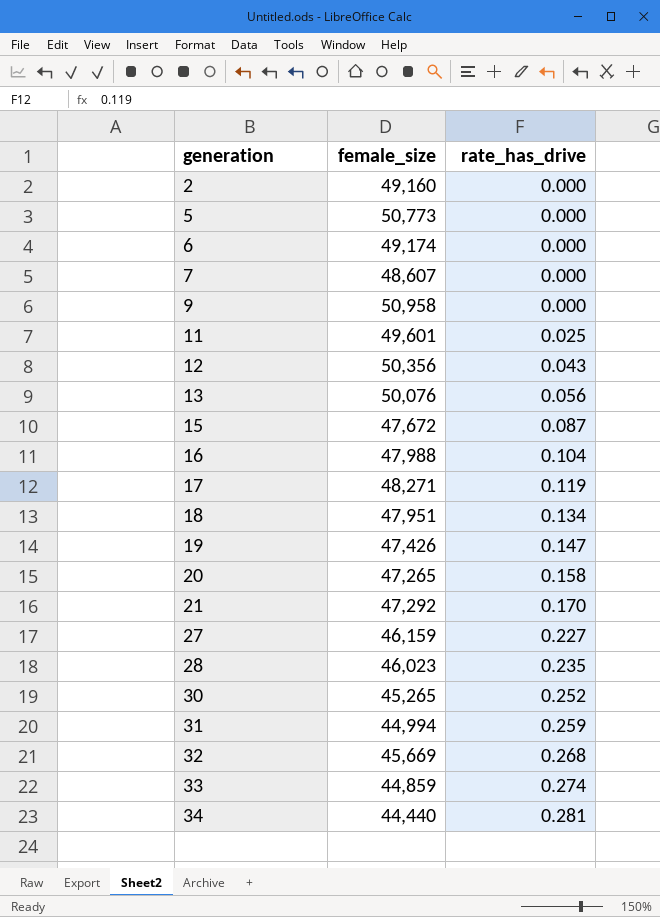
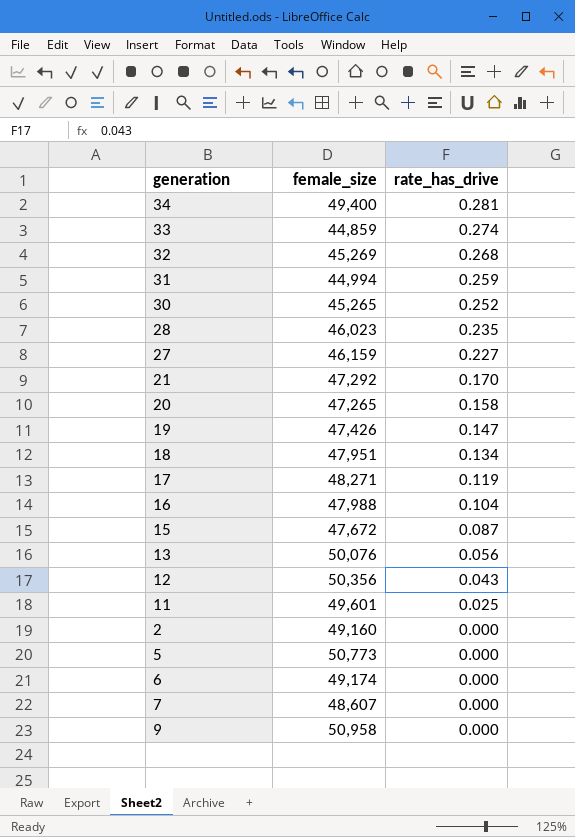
row order: generation ascending -> rate_has_drive descending
34 | female_size: 44,440 -> 49,400
32 | female_size: 45,669 -> 45,269

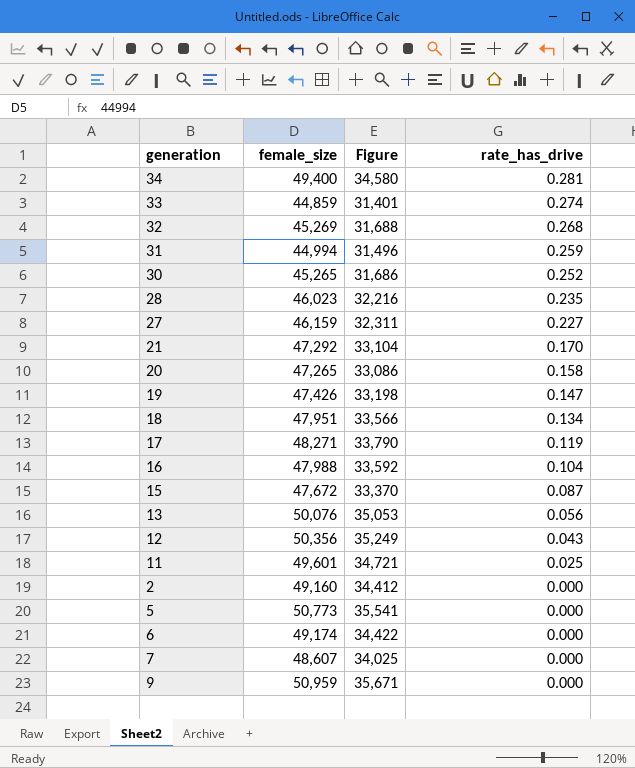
column Figure | formula: none -> [female_size] * 0.7
9 | female_size: 50,958 -> 50,959

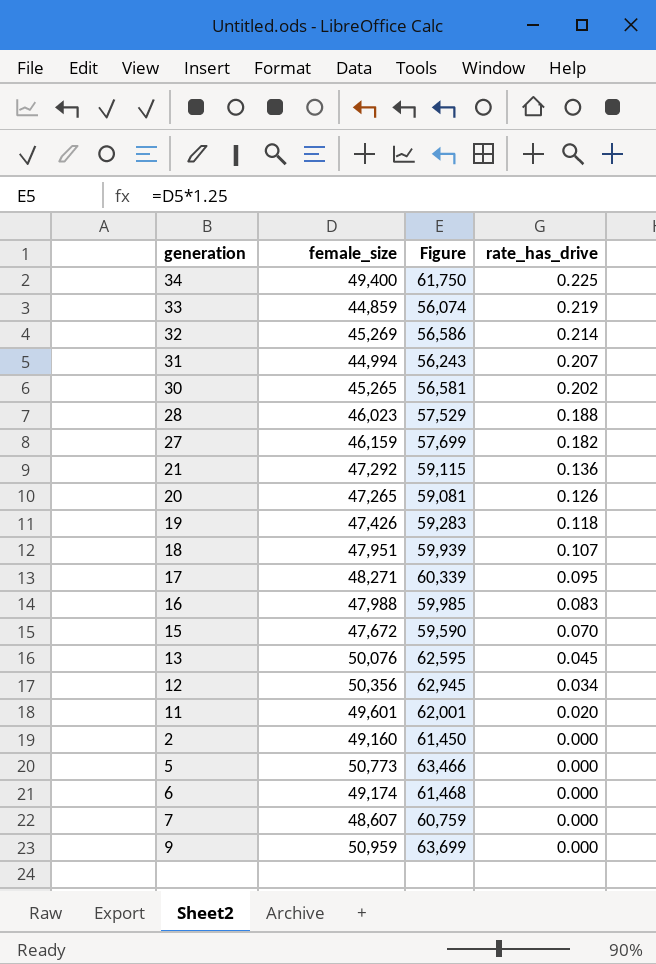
column Figure | formula: [female_size] * 0.7 -> [female_size] * 1.25
34 | rate_has_drive: 0.281 -> 0.225
33 | rate_has_drive: 0.274 -> 0.219
32 | rate_has_drive: 0.268 -> 0.214
31 | rate_has_drive: 0.259 -> 0.207
30 | rate_has_drive: 0.252 -> 0.202
28 | rate_has_drive: 0.235 -> 0.188
27 | rate_has_drive: 0.227 -> 0.182
21 | rate_has_drive: 0.170 -> 0.136
20 | rate_has_drive: 0.158 -> 0.126
19 | rate_has_drive: 0.147 -> 0.118
18 | rate_has_drive: 0.134 -> 0.107
17 | rate_has_drive: 0.119 -> 0.095
16 | rate_has_drive: 0.104 -> 0.083
15 | rate_has_drive: 0.087 -> 0.070
13 | rate_has_drive: 0.056 -> 0.045
12 | rate_has_drive: 0.043 -> 0.034
11 | rate_has_drive: 0.025 -> 0.020

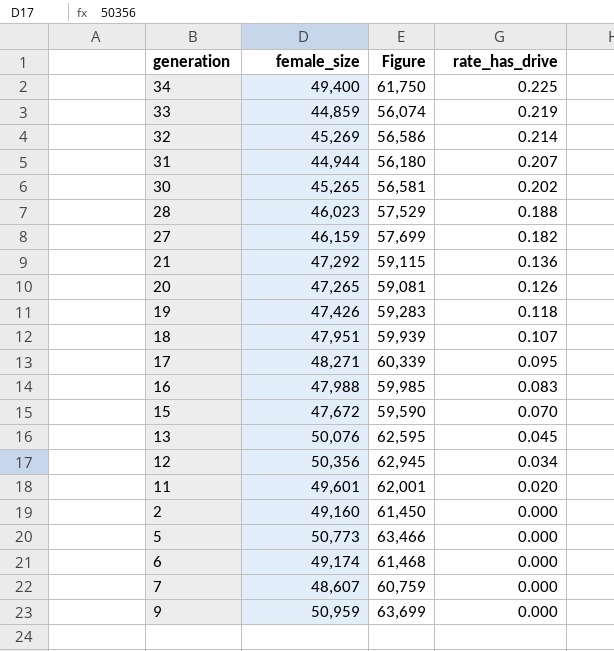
31 | female_size: 44,994 -> 44,944
31 | Figure: 56,243 -> 56,180

